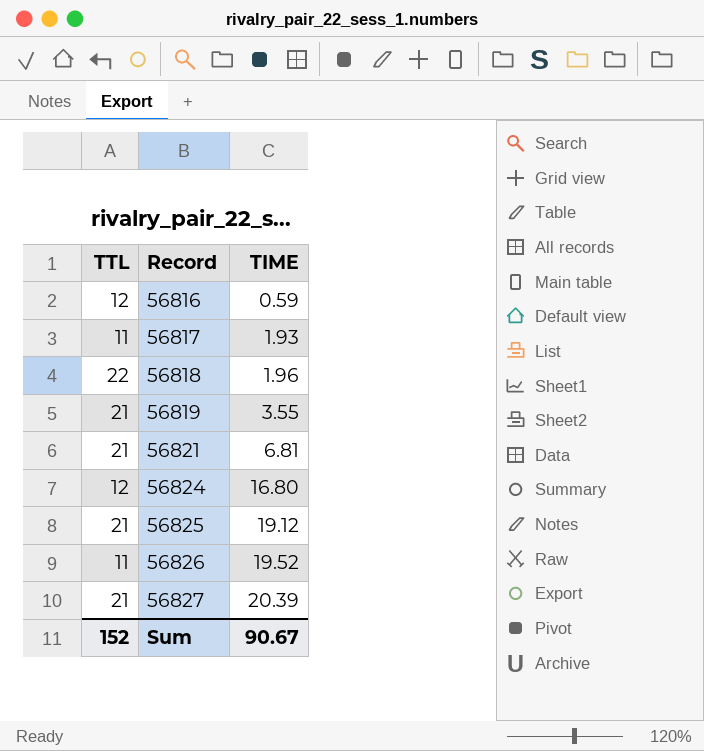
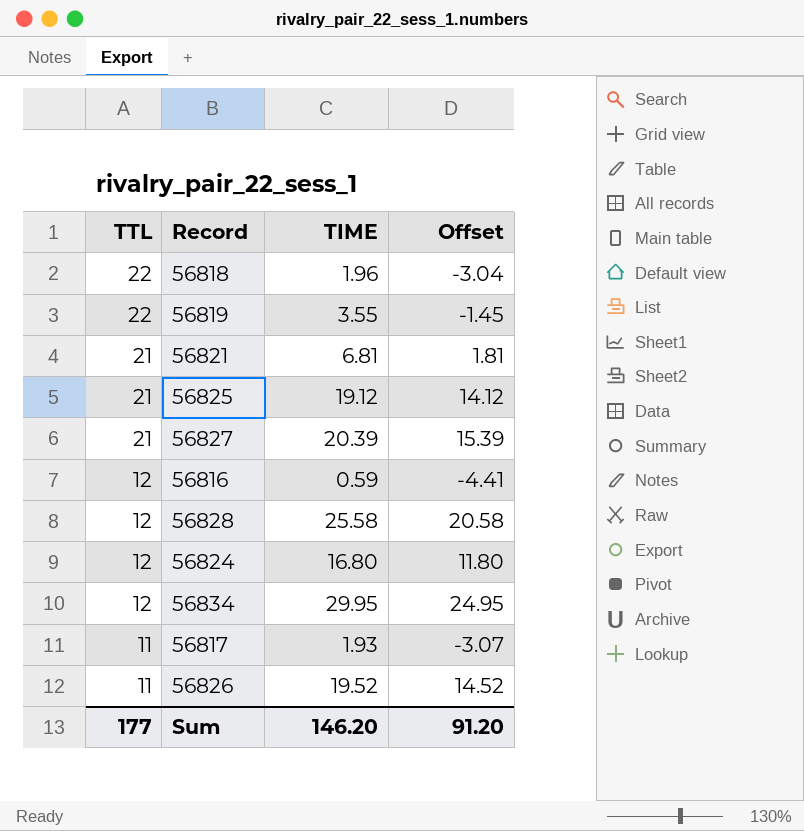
row order: Record ascending -> TTL descending
column Offset | formula: none -> [TIME] - 5
56819 | TTL: 21 -> 22
row 56828: none -> 12 | 25.58 | 20.58
row 56834: none -> 12 | 29.95 | 24.95
Sum | TTL: 152 -> 177
Sum | TIME: 90.67 -> 146.20

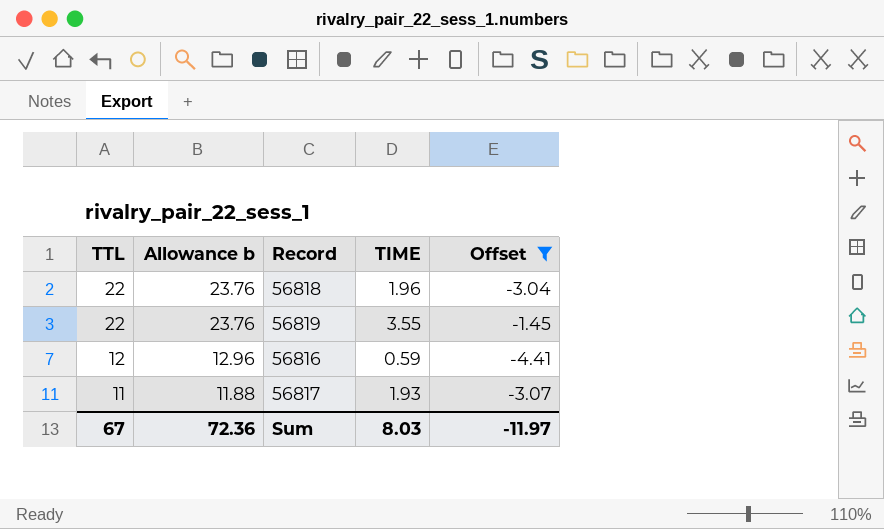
filter: none -> Offset <= -1.45
column Allowance b | formula: none -> [TTL] * 1.08
Sum | TTL: 177 -> 67
Sum | TIME: 146.20 -> 8.03
Sum | Offset: 91.20 -> -11.97

